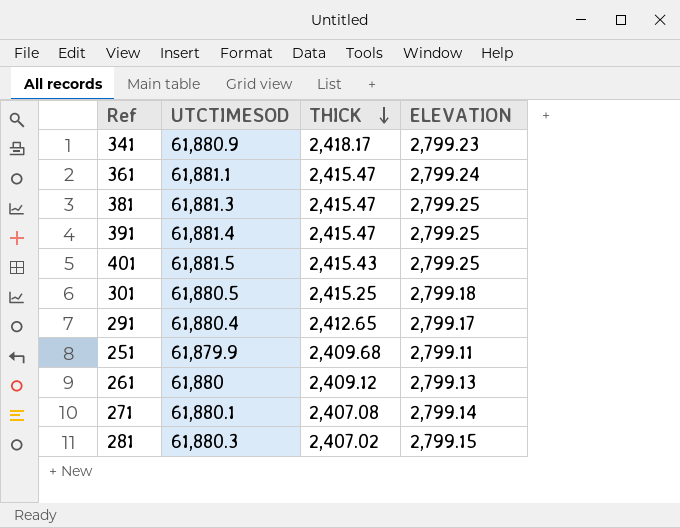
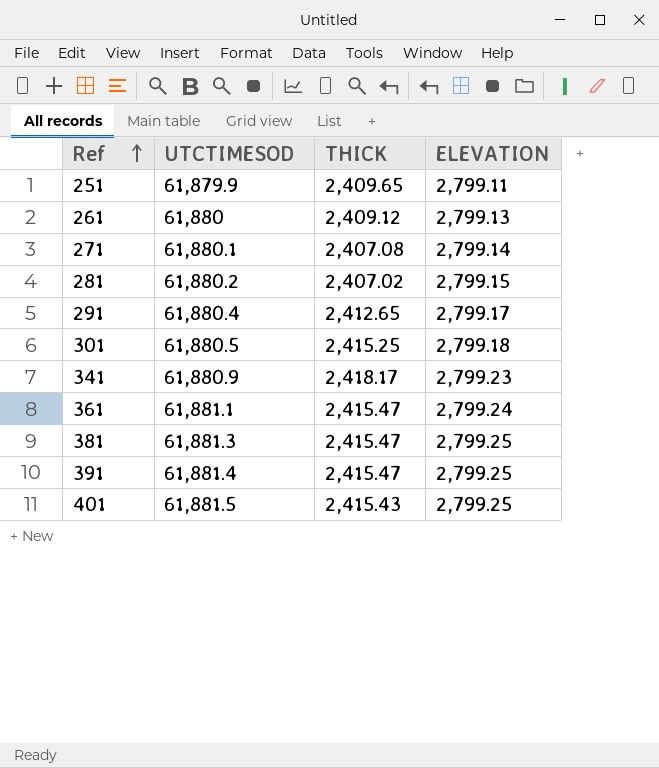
row order: THICK descending -> Ref ascending
251 | THICK: 2,409.68 -> 2,409.65
281 | UTCTIMESOD: 61,880.3 -> 61,880.2

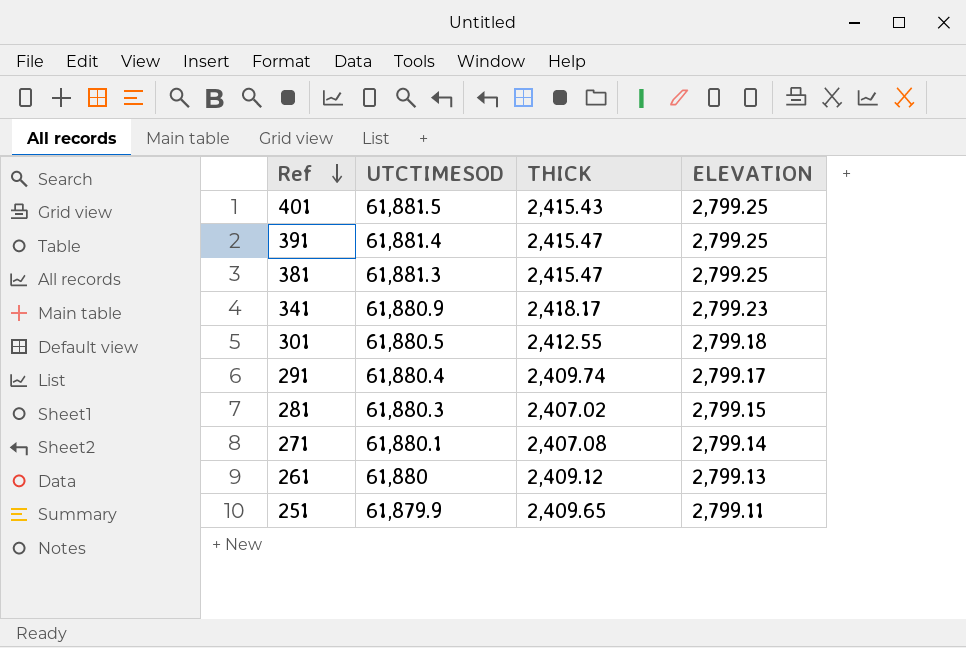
row order: Ref ascending -> Ref descending
row 361: 61,881.1 | 2,415.47 | 2,799.24 -> none
301 | THICK: 2,415.25 -> 2,412.55
291 | THICK: 2,412.65 -> 2,409.74
281 | UTCTIMESOD: 61,880.2 -> 61,880.3

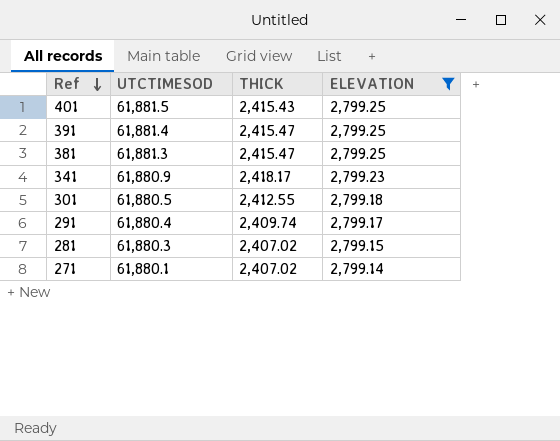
filter: none -> ELEVATION >= 2,799.14
271 | THICK: 2,407.08 -> 2,407.02

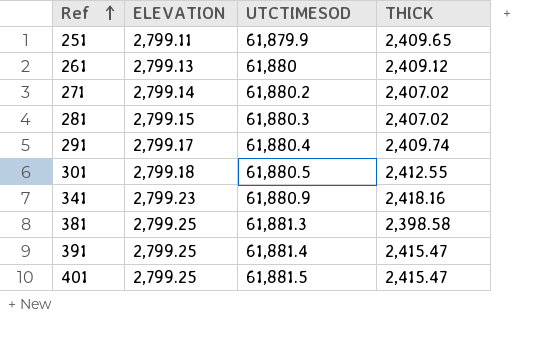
filter: ELEVATION >= 2,799.14 -> none
row order: Ref descending -> Ref ascending
column ELEVATION | position: 4 -> 2
271 | UTCTIMESOD: 61,880.1 -> 61,880.2
341 | THICK: 2,418.17 -> 2,418.16
381 | THICK: 2,415.47 -> 2,398.58
401 | THICK: 2,415.43 -> 2,415.47

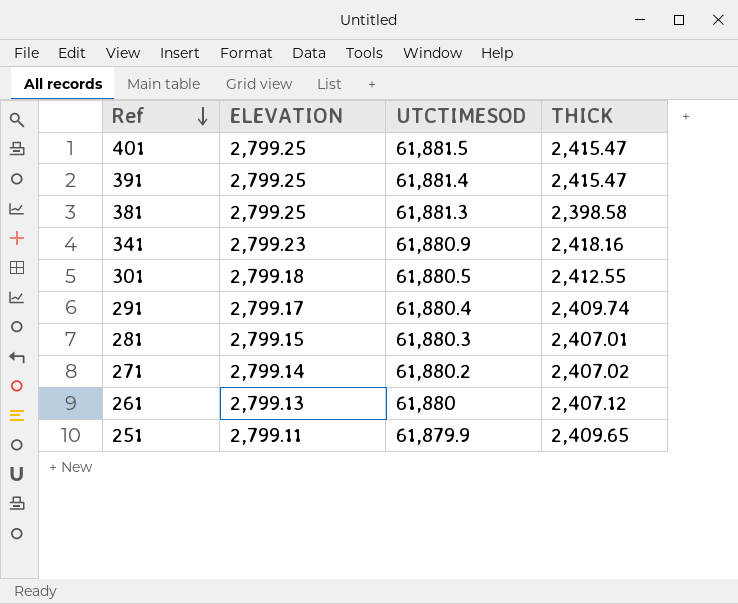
row order: Ref ascending -> Ref descending
281 | THICK: 2,407.02 -> 2,407.01
261 | THICK: 2,409.12 -> 2,407.12

